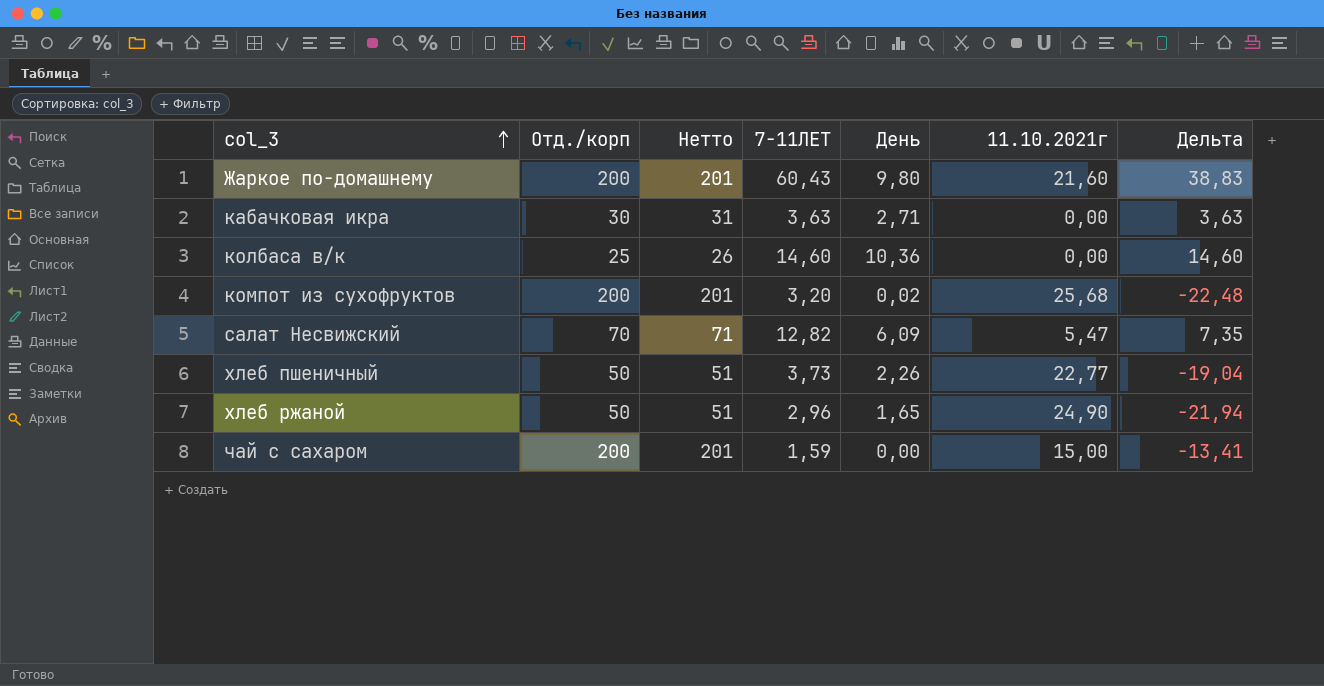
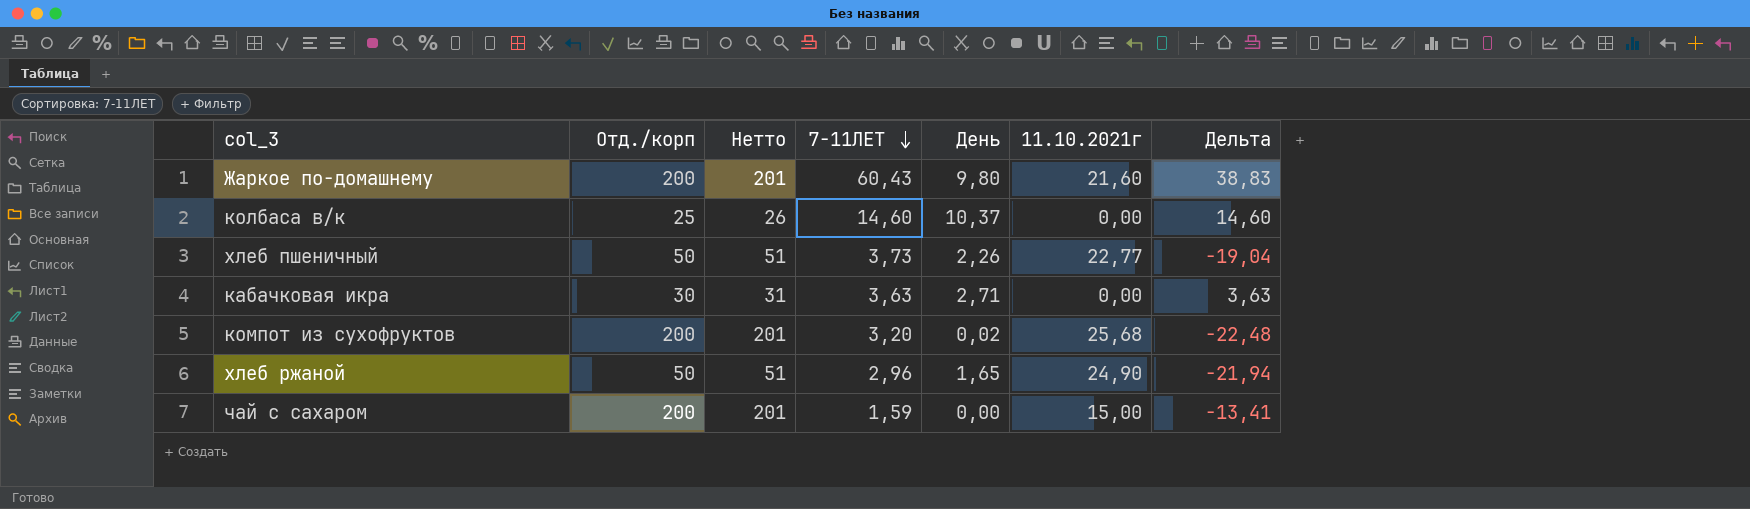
row order: col_3 ascending -> 7-11ЛЕТ descending
row салат Несвижский: 70 | 71 | 12,82 | 6,09 | 5,47 | 7,35 -> none
колбаса в/к | День: 10,36 -> 10,37

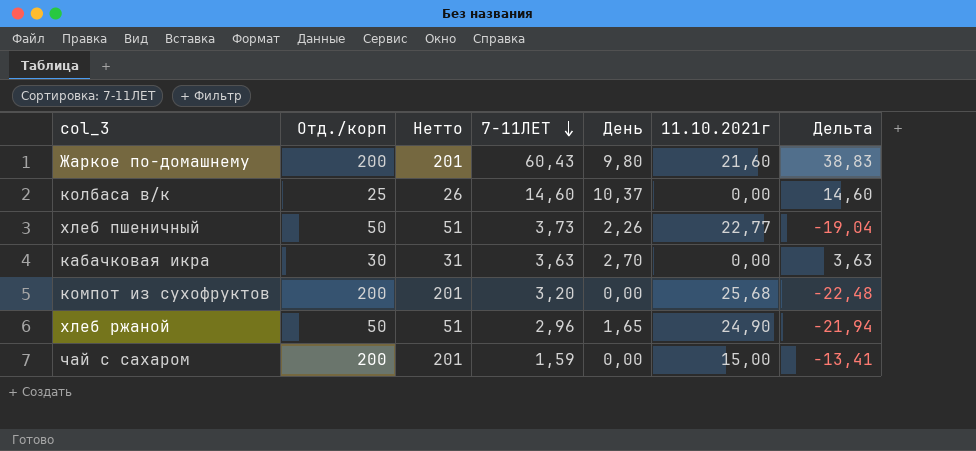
кабачковая икра | День: 2,71 -> 2,70
компот из сухофруктов | День: 0,02 -> 0,00

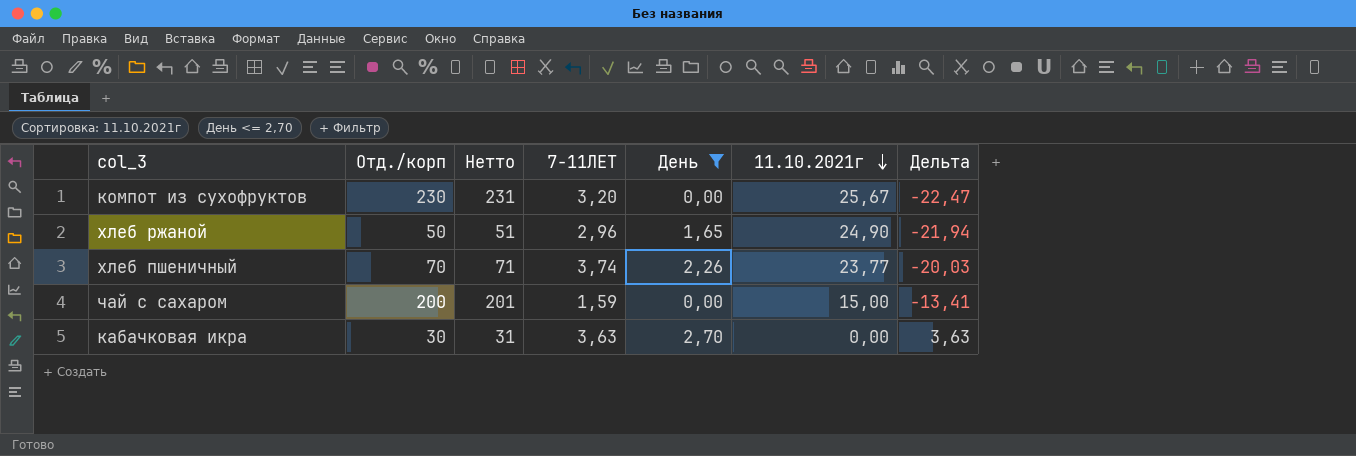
filter: none -> День <= 2,70
row order: 7-11ЛЕТ descending -> 11.10.2021г descending
компот из сухофруктов | Отд./корп: 200 -> 230
компот из сухофруктов | Нетто: 201 -> 231
компот из сухофруктов | 11.10.2021г: 25,68 -> 25,67
компот из сухофруктов | Дельта: -22,48 -> -22,47
хлеб пшеничный | Отд./корп: 50 -> 70
хлеб пшеничный | Нетто: 51 -> 71
хлеб пшеничный | 7-11ЛЕТ: 3,73 -> 3,74
хлеб пшеничный | 11.10.2021г: 22,77 -> 23,77
хлеб пшеничный | Дельта: -19,04 -> -20,03

